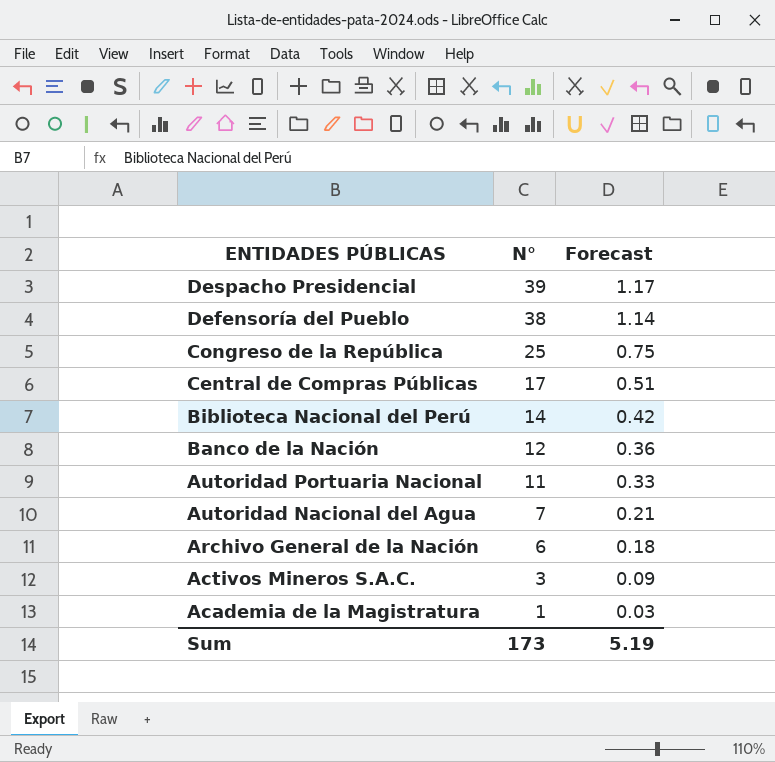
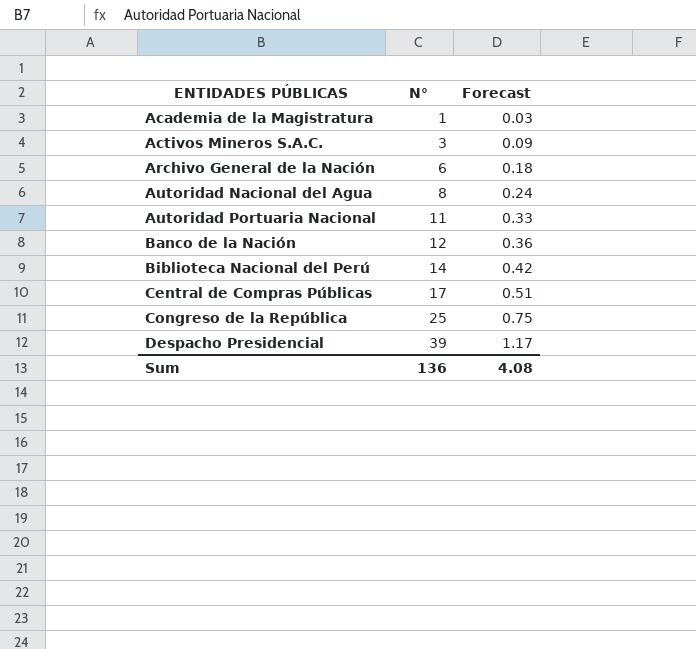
row order: ENTIDADES PÚBLICAS descending -> ENTIDADES PÚBLICAS ascending
row Defensoría del Pueblo: 38 | 1.14 -> none
Autoridad Nacional del Agua | N°: 7 -> 8
Autoridad Nacional del Agua | Forecast: 0.21 -> 0.24
Sum | N°: 173 -> 136
Sum | Forecast: 5.19 -> 4.08

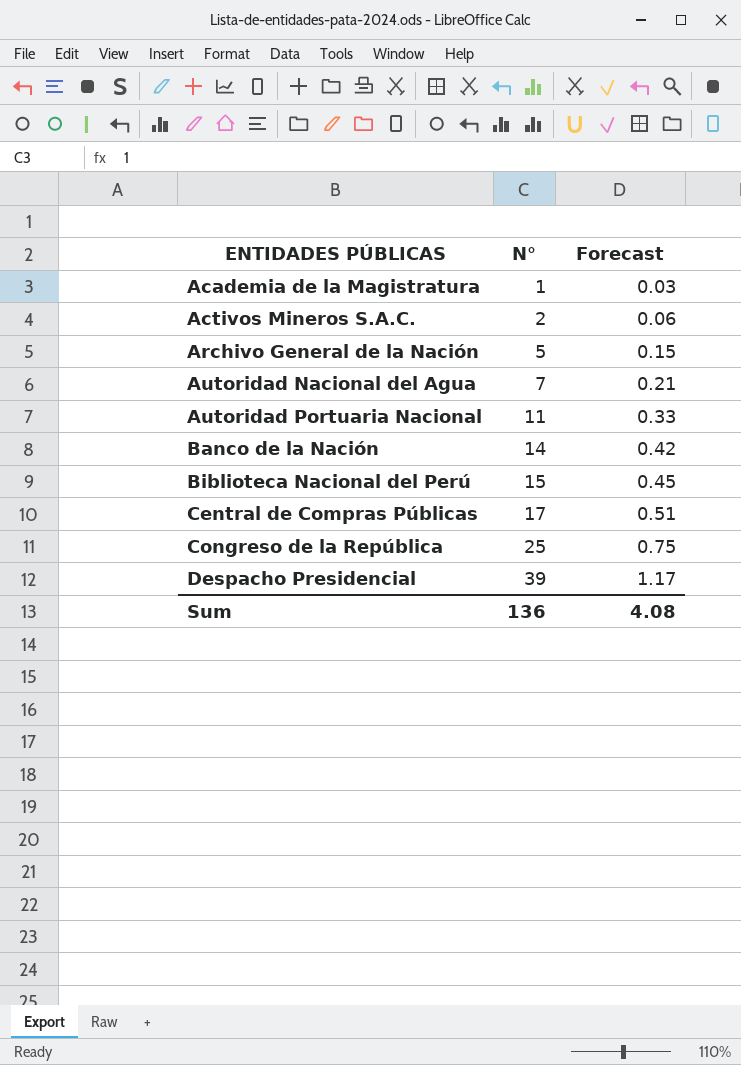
Activos Mineros S.A.C. | N°: 3 -> 2
Activos Mineros S.A.C. | Forecast: 0.09 -> 0.06
Archivo General de la Nación | N°: 6 -> 5
Archivo General de la Nación | Forecast: 0.18 -> 0.15
Autoridad Nacional del Agua | N°: 8 -> 7
Autoridad Nacional del Agua | Forecast: 0.24 -> 0.21
Banco de la Nación | N°: 12 -> 14
Banco de la Nación | Forecast: 0.36 -> 0.42
Biblioteca Nacional del Perú | N°: 14 -> 15
Biblioteca Nacional del Perú | Forecast: 0.42 -> 0.45

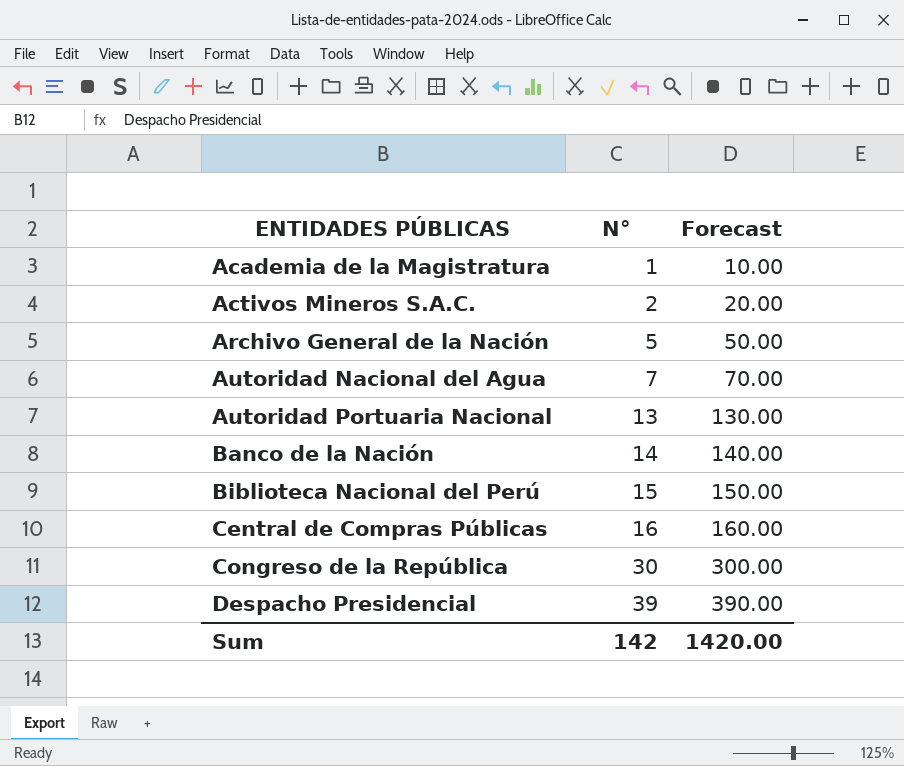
column Forecast | formula: [N°] * 0.03 -> [N°] * 10
Autoridad Portuaria Nacional | N°: 11 -> 13
Central de Compras Públicas | N°: 17 -> 16
Congreso de la República | N°: 25 -> 30
Sum | N°: 136 -> 142
Sum | Forecast: 4.08 -> 1420.00

